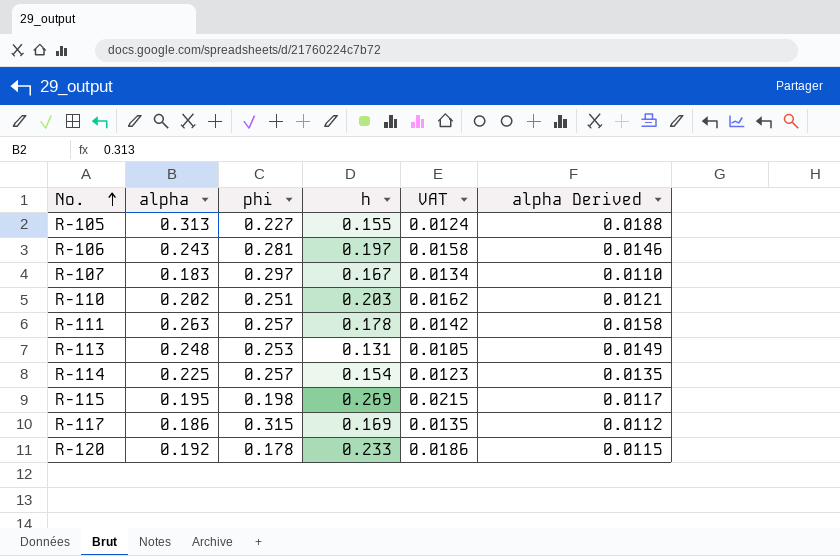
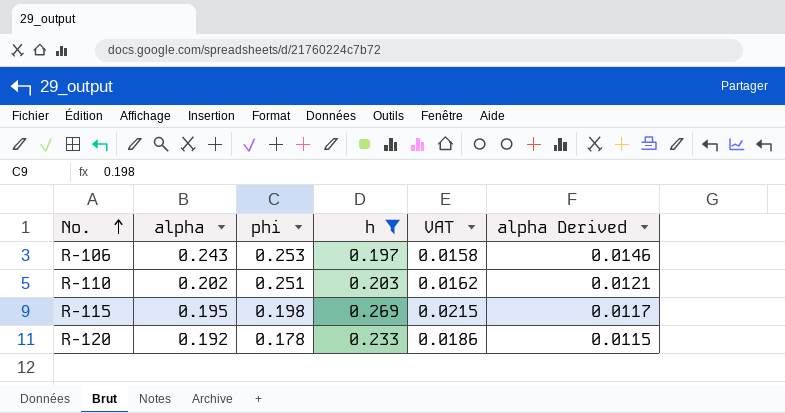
filter: none -> h >= 0.197
R-106 | phi: 0.281 -> 0.253

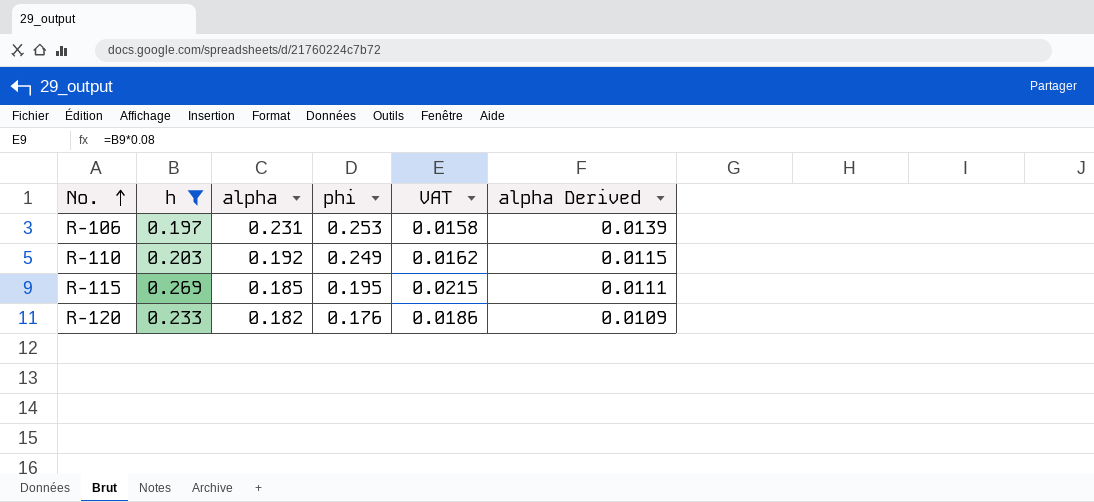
column h | position: 4 -> 2
R-106 | alpha: 0.243 -> 0.231
R-106 | alpha Derived: 0.0146 -> 0.0139
R-110 | alpha: 0.202 -> 0.192
R-110 | phi: 0.251 -> 0.249
R-110 | alpha Derived: 0.0121 -> 0.0115
R-115 | alpha: 0.195 -> 0.185
R-115 | phi: 0.198 -> 0.195
R-115 | alpha Derived: 0.0117 -> 0.0111
R-120 | alpha: 0.192 -> 0.182
R-120 | phi: 0.178 -> 0.176
R-120 | alpha Derived: 0.0115 -> 0.0109

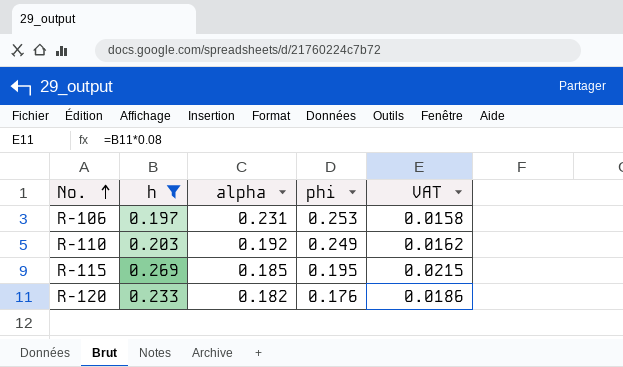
column alpha Derived | formula: [alpha] * 0.06 -> none

